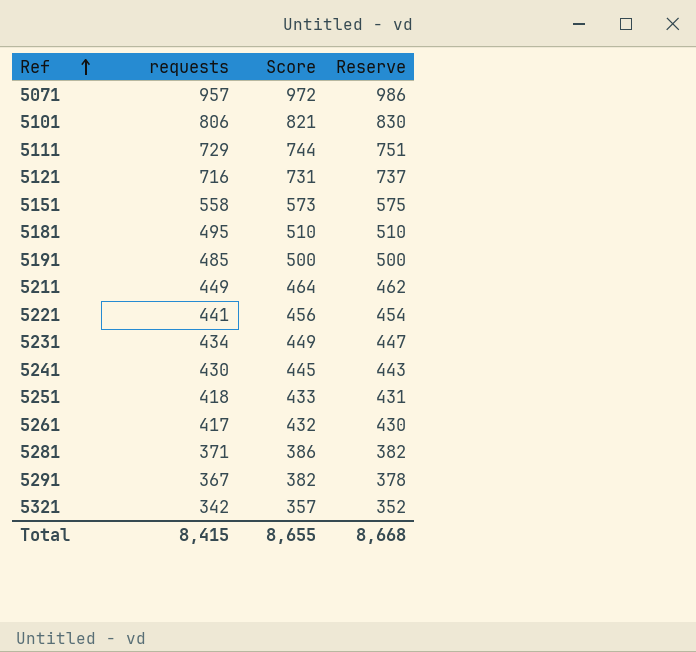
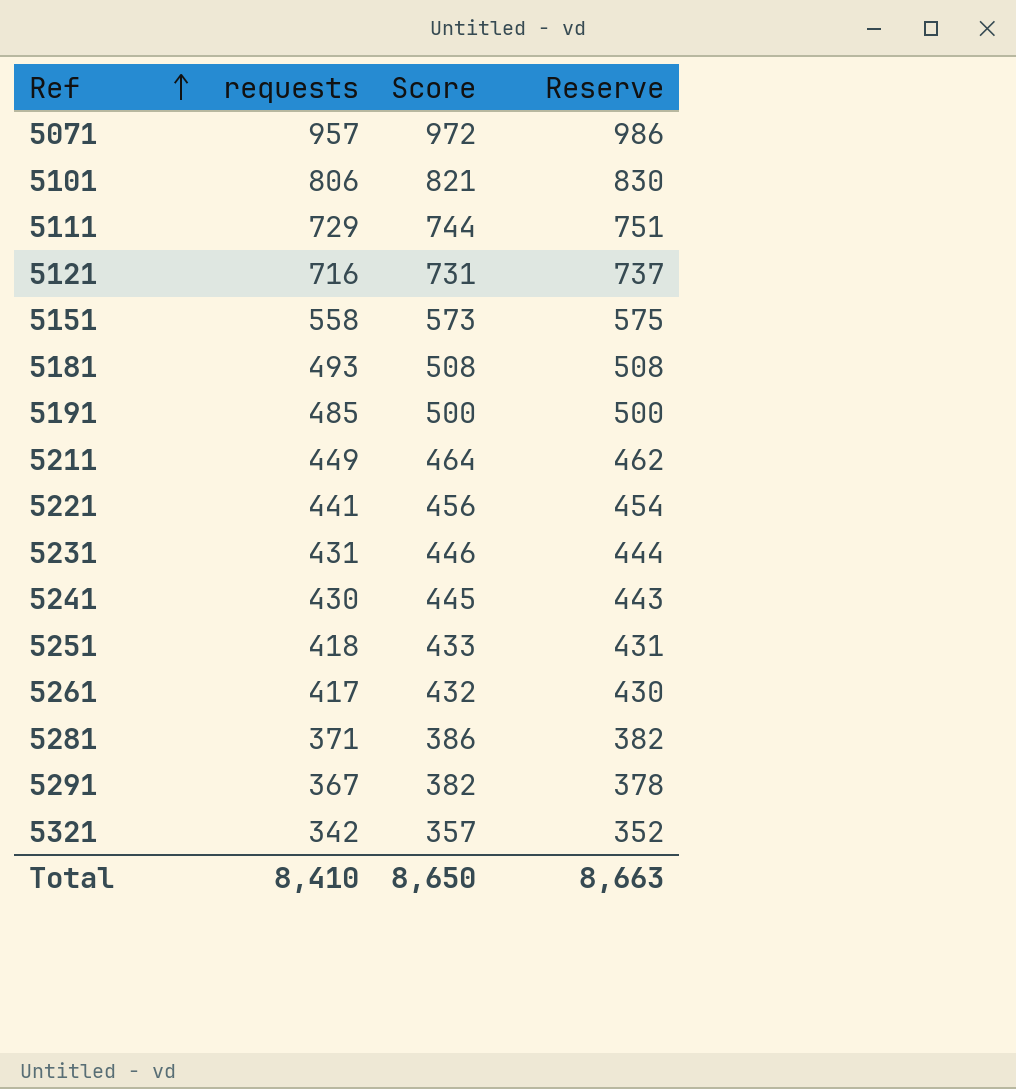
5181 | requests: 495 -> 493
5181 | Score: 510 -> 508
5181 | Reserve: 510 -> 508
5231 | requests: 434 -> 431
5231 | Score: 449 -> 446
5231 | Reserve: 447 -> 444
Total | requests: 8,415 -> 8,410
Total | Score: 8,655 -> 8,650
Total | Reserve: 8,668 -> 8,663

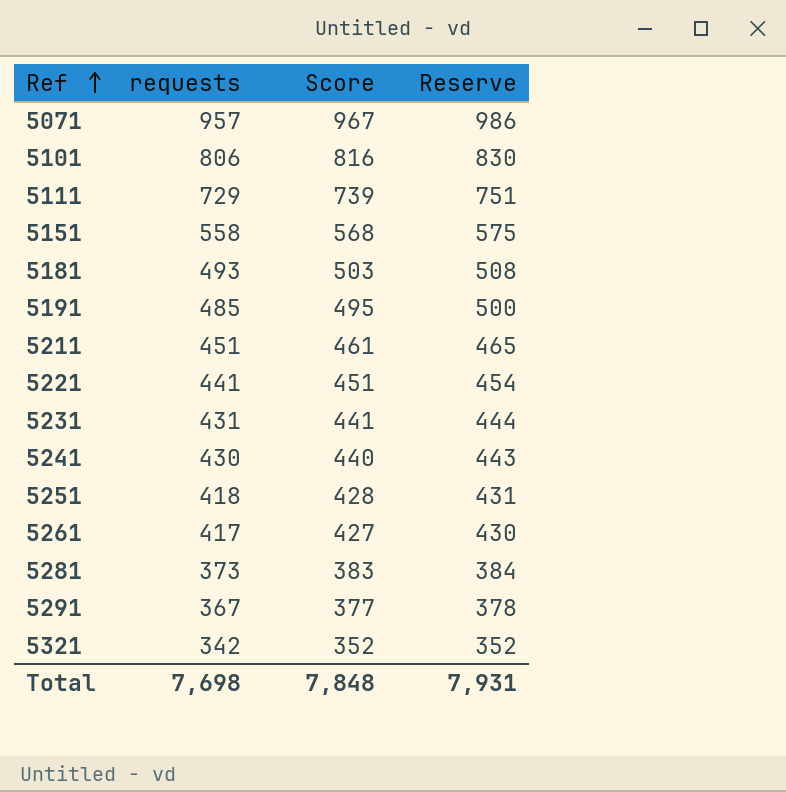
column Score | formula: [requests] + 15 -> [requests] + 10
row 5121: 716 | 731 | 737 -> none
5211 | requests: 449 -> 451
5211 | Reserve: 462 -> 465
5281 | requests: 371 -> 373
5281 | Reserve: 382 -> 384
Total | requests: 8,410 -> 7,698
Total | Score: 8,650 -> 7,848
Total | Reserve: 8,663 -> 7,931

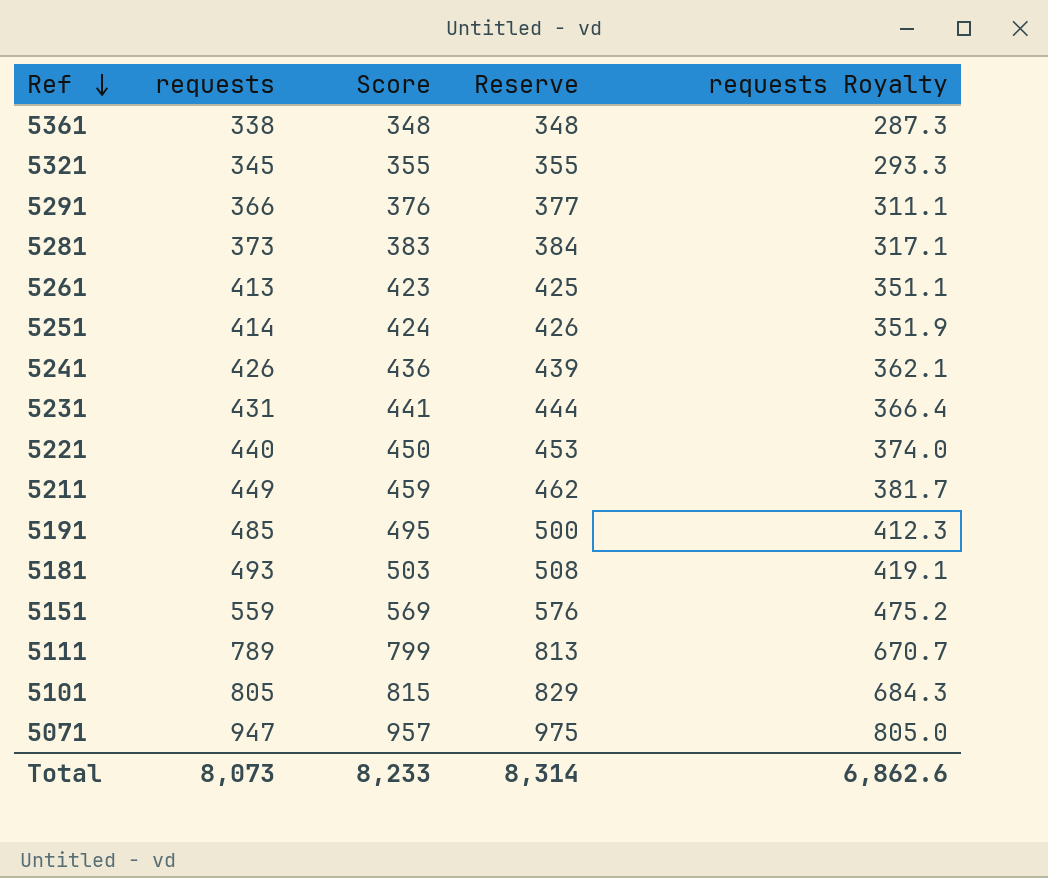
row order: Ref ascending -> Ref descending
column requests Royalty | formula: none -> [requests] * 0.85
row 5361: none -> 338 | 348 | 348 | 287.3
5321 | requests: 342 -> 345
5321 | Score: 352 -> 355
5321 | Reserve: 352 -> 355
5291 | requests: 367 -> 366
5291 | Score: 377 -> 376
5291 | Reserve: 378 -> 377
5261 | requests: 417 -> 413
5261 | Score: 427 -> 423
5261 | Reserve: 430 -> 425
5251 | requests: 418 -> 414
5251 | Score: 428 -> 424
5251 | Reserve: 431 -> 426
5241 | requests: 430 -> 426
5241 | Score: 440 -> 436
5241 | Reserve: 443 -> 439
5221 | requests: 441 -> 440
5221 | Score: 451 -> 450
5221 | Reserve: 454 -> 453
5211 | requests: 451 -> 449
5211 | Score: 461 -> 459
5211 | Reserve: 465 -> 462
5151 | requests: 558 -> 559
5151 | Score: 568 -> 569
5151 | Reserve: 575 -> 576
5111 | requests: 729 -> 789
5111 | Score: 739 -> 799
5111 | Reserve: 751 -> 813
5101 | requests: 806 -> 805
5101 | Score: 816 -> 815
5101 | Reserve: 830 -> 829
5071 | requests: 957 -> 947
5071 | Score: 967 -> 957
5071 | Reserve: 986 -> 975
Total | requests: 7,698 -> 8,073
Total | Score: 7,848 -> 8,233
Total | Reserve: 7,931 -> 8,314

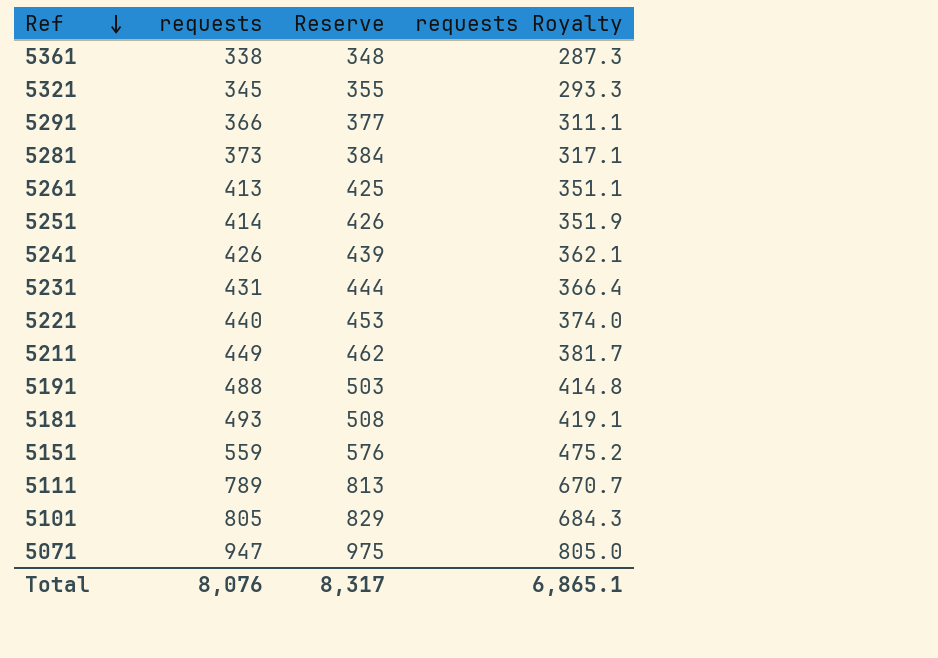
column Score | formula: [requests] + 10 -> none
5191 | requests: 485 -> 488
5191 | Reserve: 500 -> 503
5191 | requests Royalty: 412.3 -> 414.8
Total | requests: 8,073 -> 8,076
Total | Reserve: 8,314 -> 8,317
Total | requests Royalty: 6,862.6 -> 6,865.1

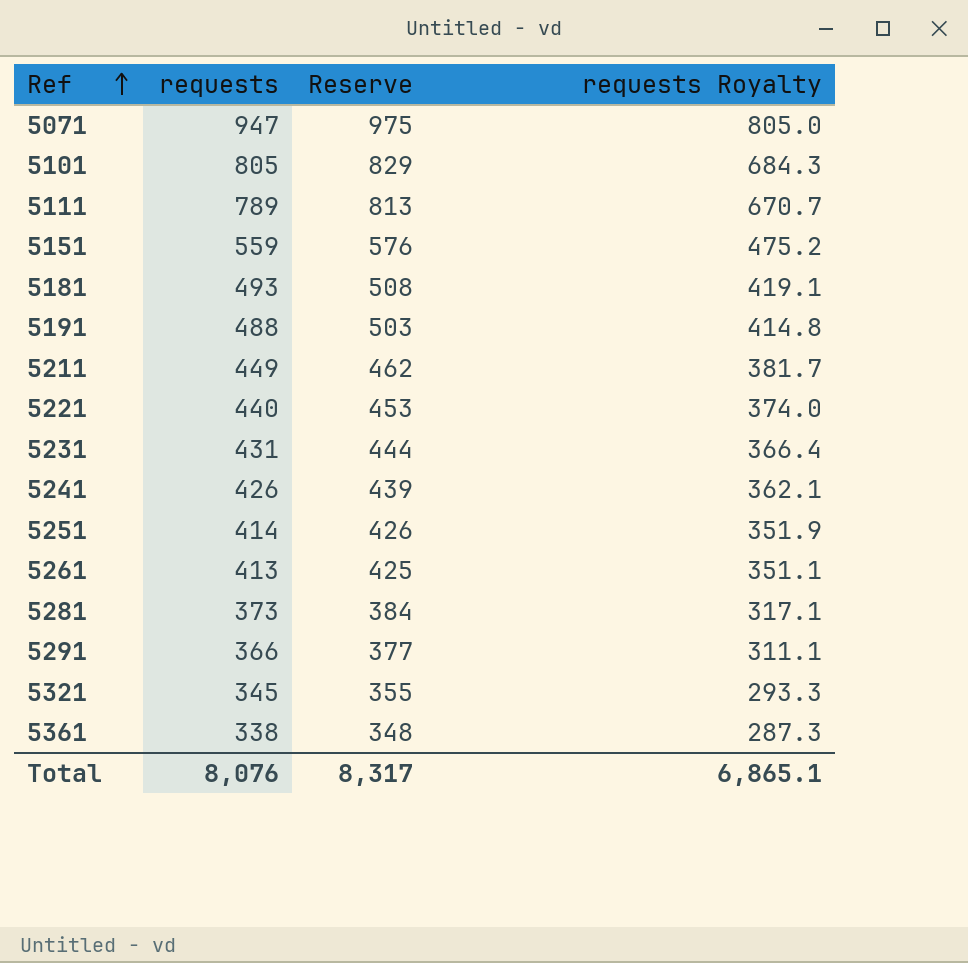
row order: Ref descending -> Ref ascending

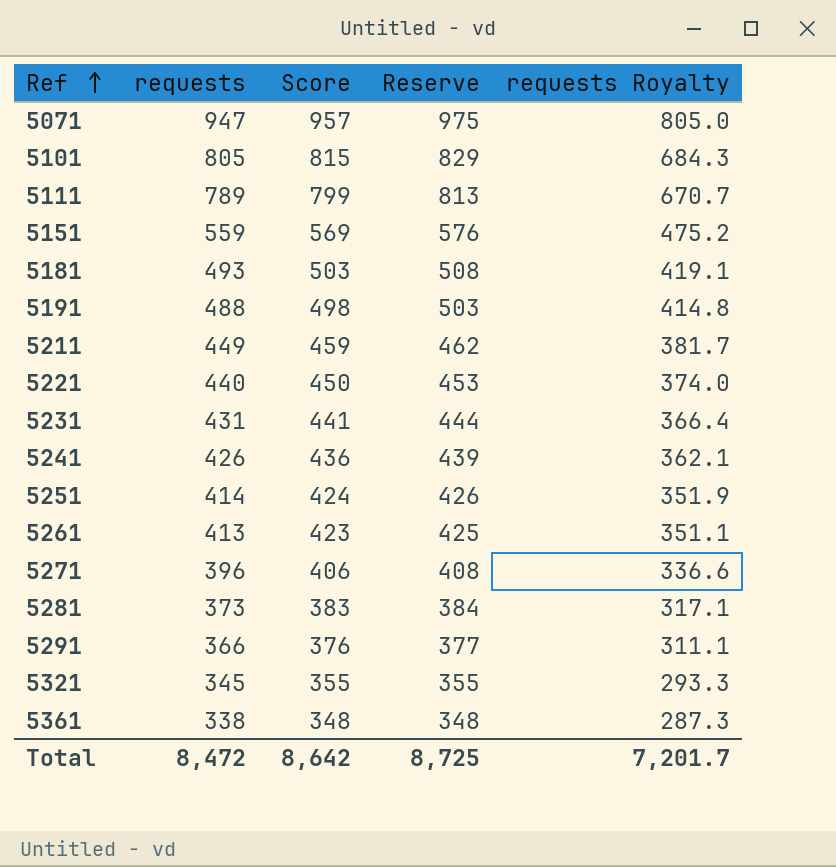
column Score | formula: none -> [requests] + 10
row 5271: none -> 396 | 406 | 408 | 336.6
Total | requests: 8,076 -> 8,472
Total | Reserve: 8,317 -> 8,725
Total | requests Royalty: 6,865.1 -> 7,201.7

